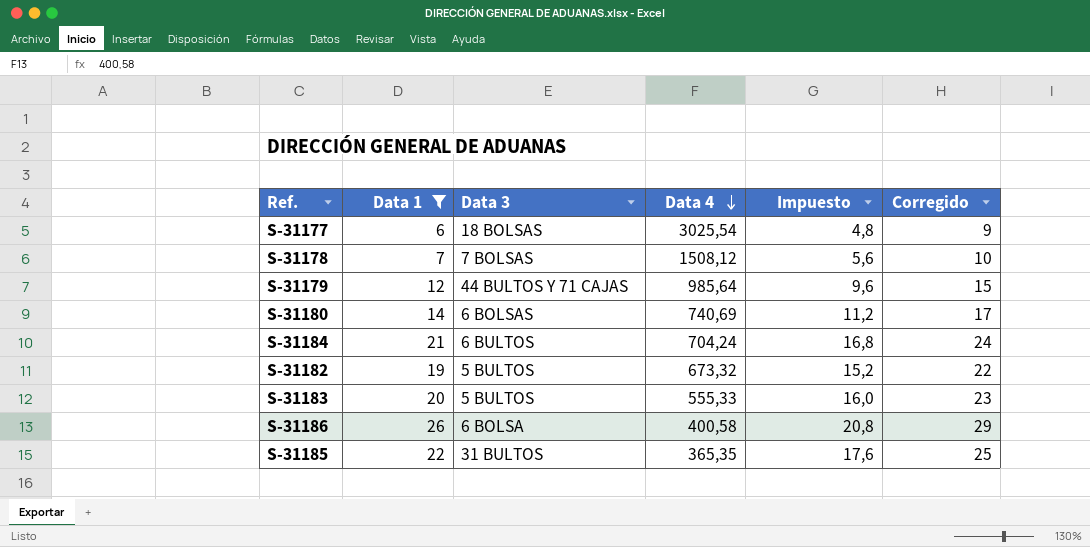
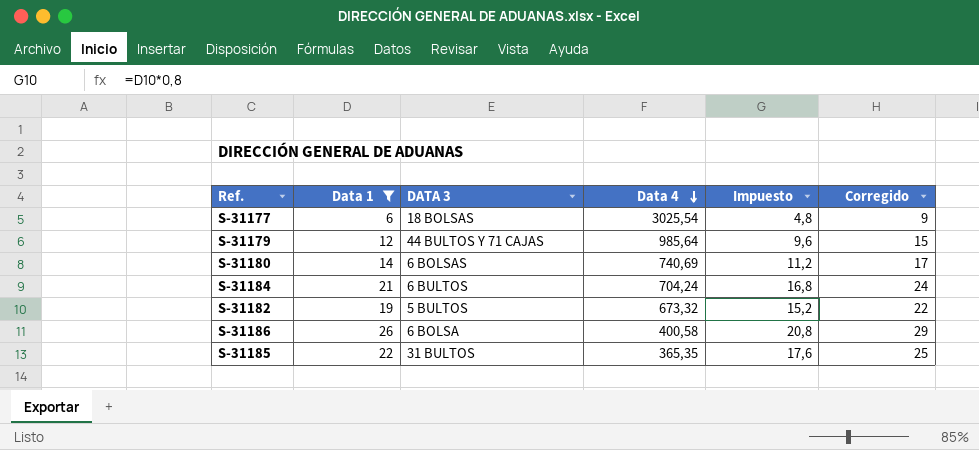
column name: Data 3 -> DATA 3
row S-31178: 7 | 7 BOLSAS | 1508,12 | 5,6 | 10 -> none
row S-31183: 20 | 5 BULTOS | 555,33 | 16,0 | 23 -> none

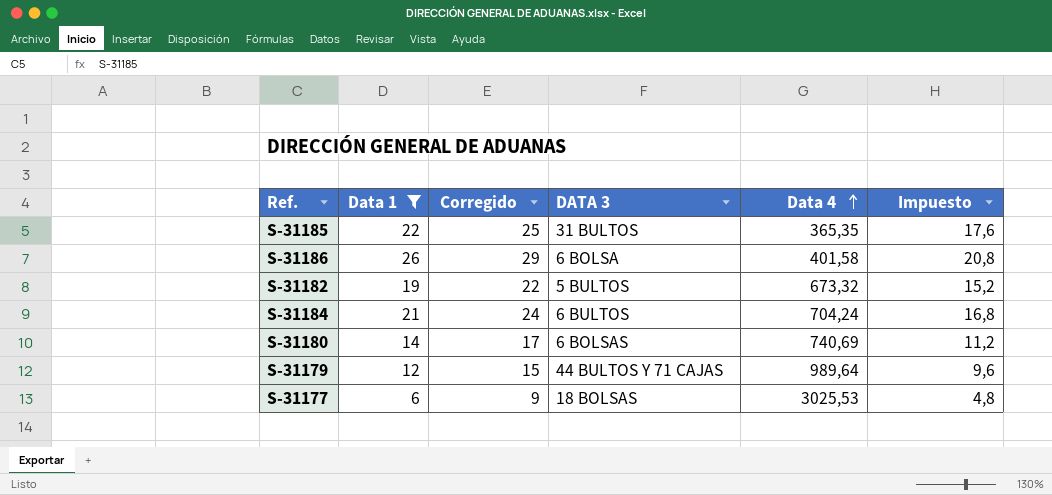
row order: Data 4 descending -> Data 4 ascending
column Corregido | position: 6 -> 3
S-31186 | Data 4: 400,58 -> 401,58
S-31179 | Data 4: 985,64 -> 989,64
S-31177 | Data 4: 3025,54 -> 3025,53

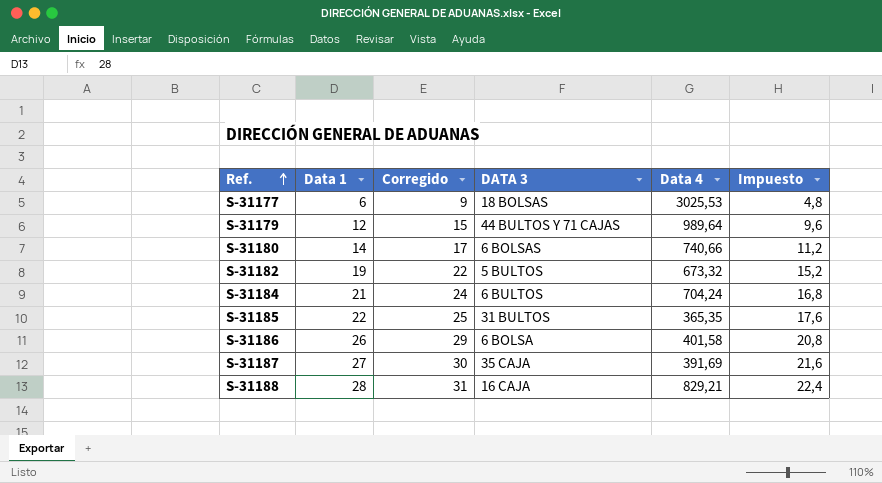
filter: Data 1 <= 26 -> none
row order: Data 4 ascending -> Ref. ascending
S-31180 | Data 4: 740,69 -> 740,66

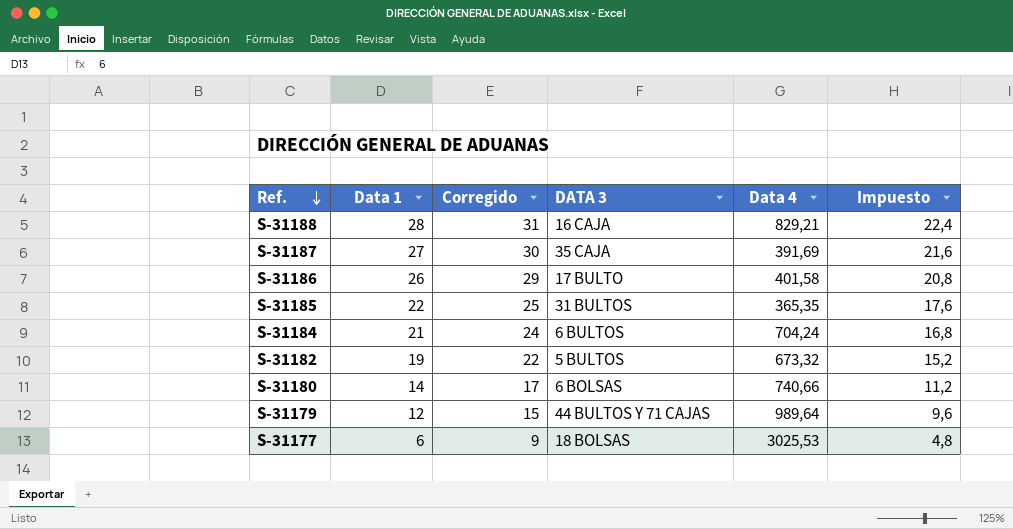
row order: Ref. ascending -> Ref. descending
S-31186 | DATA 3: 6 BOLSA -> 17 BULTO

